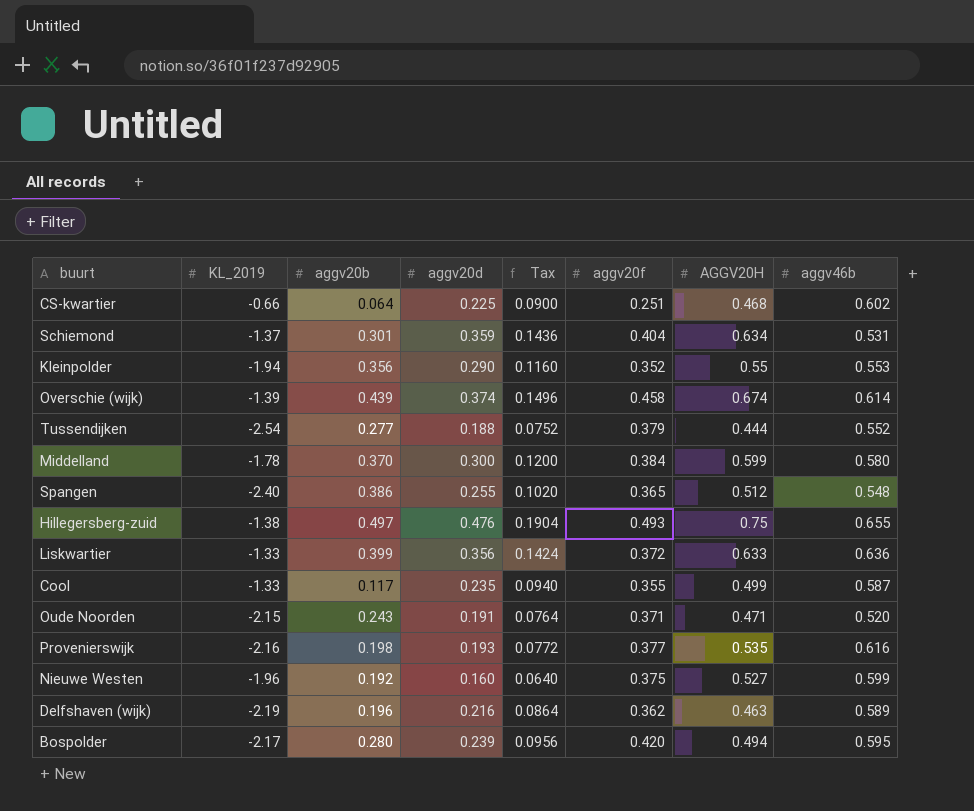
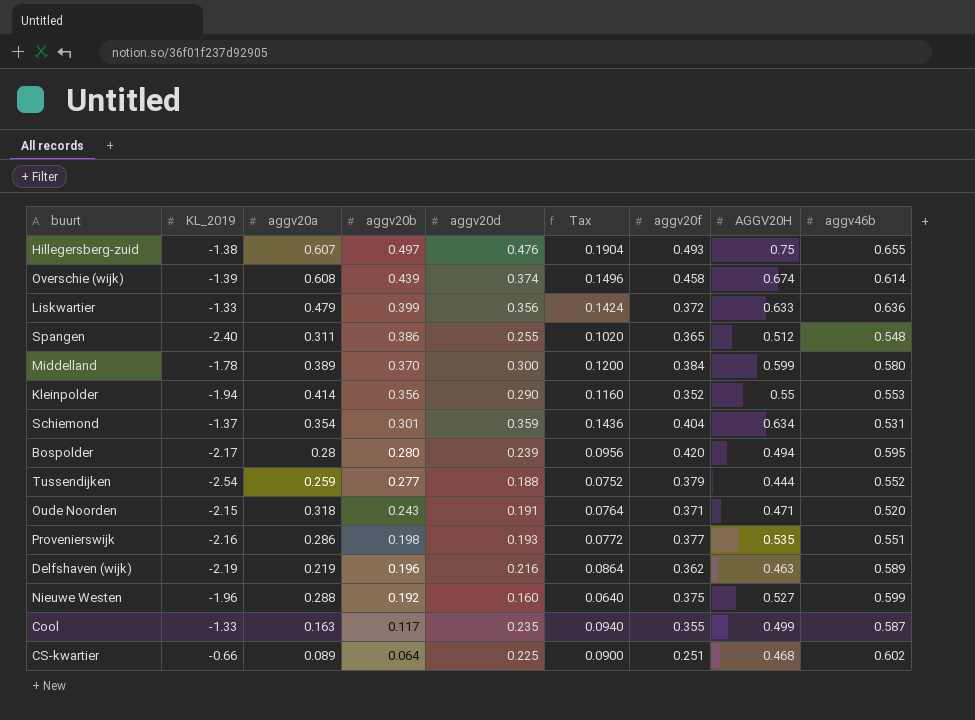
row order: none -> aggv20b descending
column aggv20a | position: none -> 3
Provenierswijk | aggv46b: 0.616 -> 0.551

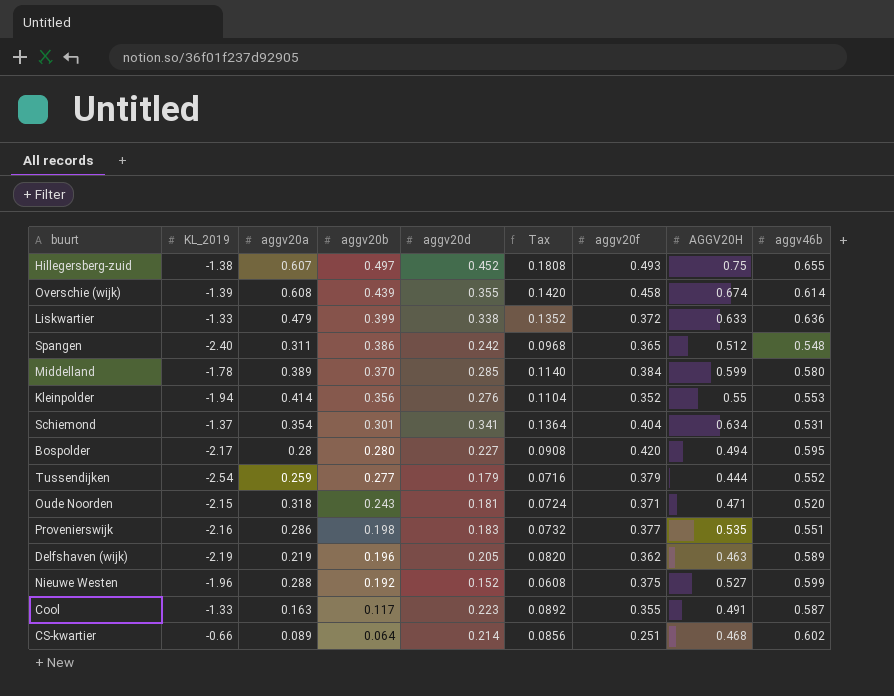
Hillegersberg-zuid | aggv20d: 0.476 -> 0.452
Hillegersberg-zuid | Tax: 0.1904 -> 0.1808
Overschie (wijk) | aggv20d: 0.374 -> 0.355
Overschie (wijk) | Tax: 0.1496 -> 0.1420
Liskwartier | aggv20d: 0.356 -> 0.338
Liskwartier | Tax: 0.1424 -> 0.1352
Spangen | aggv20d: 0.255 -> 0.242
Spangen | Tax: 0.1020 -> 0.0968
Middelland | aggv20d: 0.300 -> 0.285
Middelland | Tax: 0.1200 -> 0.1140
Kleinpolder | aggv20d: 0.290 -> 0.276
Kleinpolder | Tax: 0.1160 -> 0.1104
Schiemond | aggv20d: 0.359 -> 0.341
Schiemond | Tax: 0.1436 -> 0.1364
Bospolder | aggv20d: 0.239 -> 0.227
Bospolder | Tax: 0.0956 -> 0.0908
Tussendijken | aggv20d: 0.188 -> 0.179
Tussendijken | Tax: 0.0752 -> 0.0716
Oude Noorden | aggv20d: 0.191 -> 0.181
Oude Noorden | Tax: 0.0764 -> 0.0724
Provenierswijk | aggv20d: 0.193 -> 0.183
Provenierswijk | Tax: 0.0772 -> 0.0732
Delfshaven (wijk) | aggv20d: 0.216 -> 0.205
Delfshaven (wijk) | Tax: 0.0864 -> 0.0820
Nieuwe Westen | aggv20d: 0.160 -> 0.152
Nieuwe Westen | Tax: 0.0640 -> 0.0608
Cool | aggv20d: 0.235 -> 0.223
Cool | Tax: 0.0940 -> 0.0892
Cool | AGGV20H: 0.499 -> 0.491
CS-kwartier | aggv20d: 0.225 -> 0.214
CS-kwartier | Tax: 0.0900 -> 0.0856

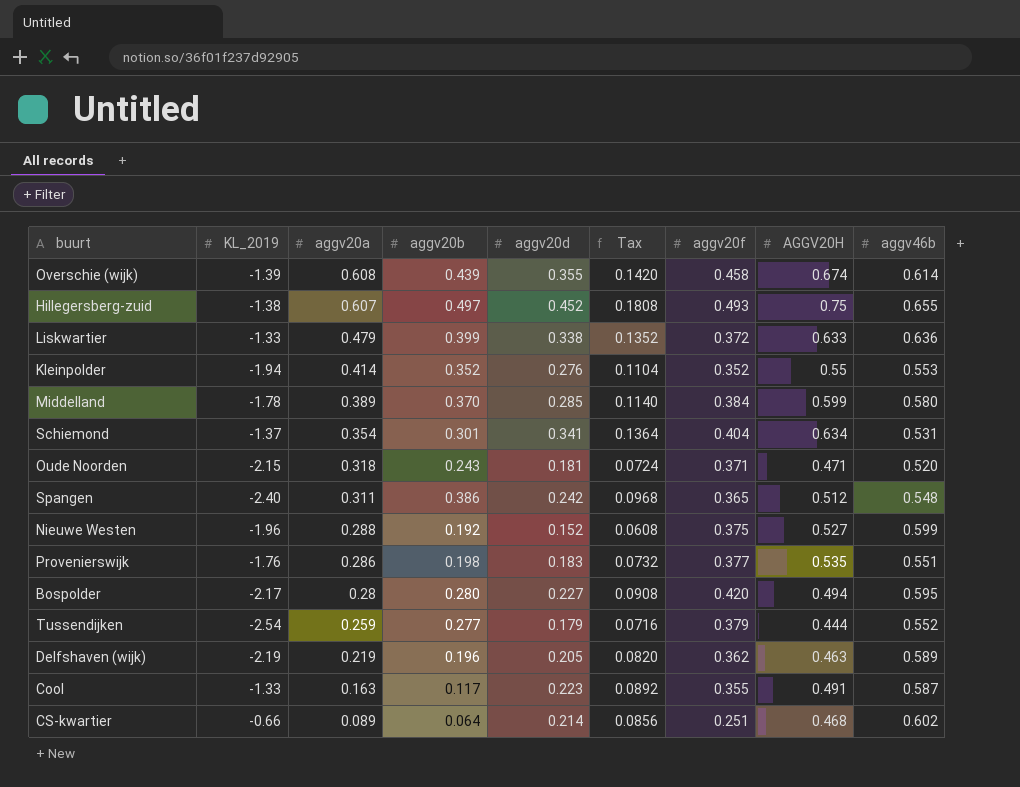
row order: aggv20b descending -> aggv20a descending
Kleinpolder | aggv20b: 0.356 -> 0.352
Provenierswijk | KL_2019: -2.16 -> -1.76

